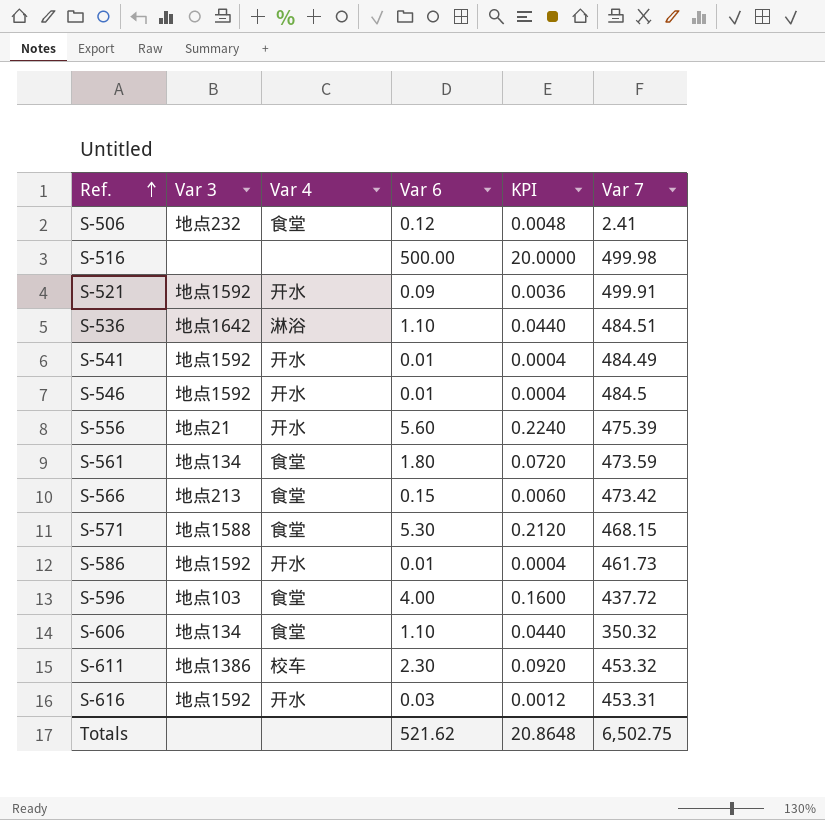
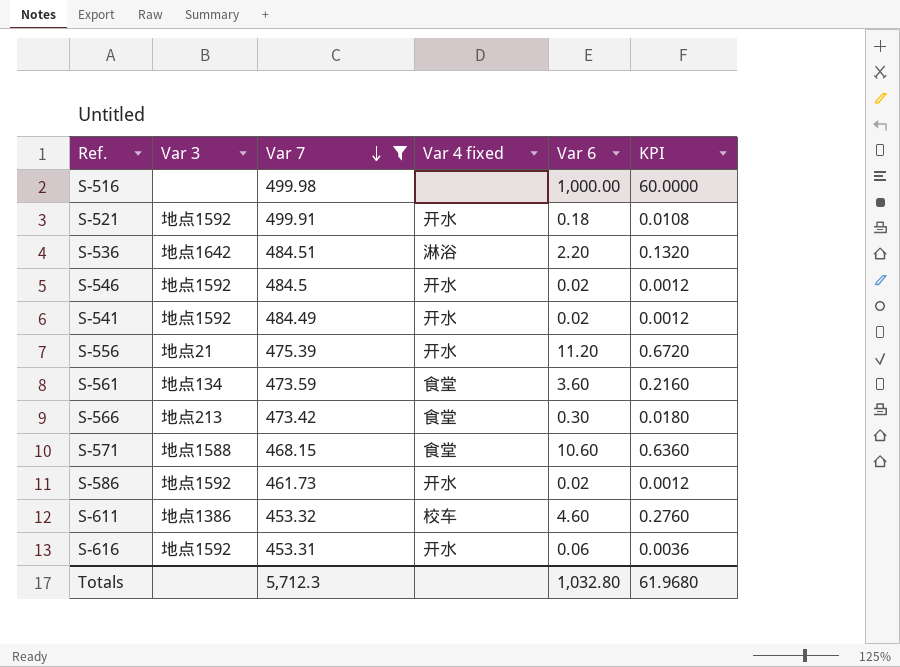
filter: none -> Var 7 >= 453.31
row order: Ref. ascending -> Var 7 descending
column Var 7 | position: 6 -> 3
column name: Var 4 -> Var 4 fixed
column KPI | formula: [Var 6] * 0.04 -> [Var 6] * 0.06
S-516 | Var 6: 500.00 -> 1,000.00
S-521 | Var 6: 0.09 -> 0.18
S-536 | Var 6: 1.10 -> 2.20
S-546 | Var 6: 0.01 -> 0.02
S-541 | Var 6: 0.01 -> 0.02
S-556 | Var 6: 5.60 -> 11.20
S-561 | Var 6: 1.80 -> 3.60
S-566 | Var 6: 0.15 -> 0.30
S-571 | Var 6: 5.30 -> 10.60
S-586 | Var 6: 0.01 -> 0.02
S-611 | Var 6: 2.30 -> 4.60
S-616 | Var 6: 0.03 -> 0.06
Totals | Var 7: 6,502.75 -> 5,712.3
Totals | Var 6: 521.62 -> 1,032.80
Totals | KPI: 20.8648 -> 61.9680

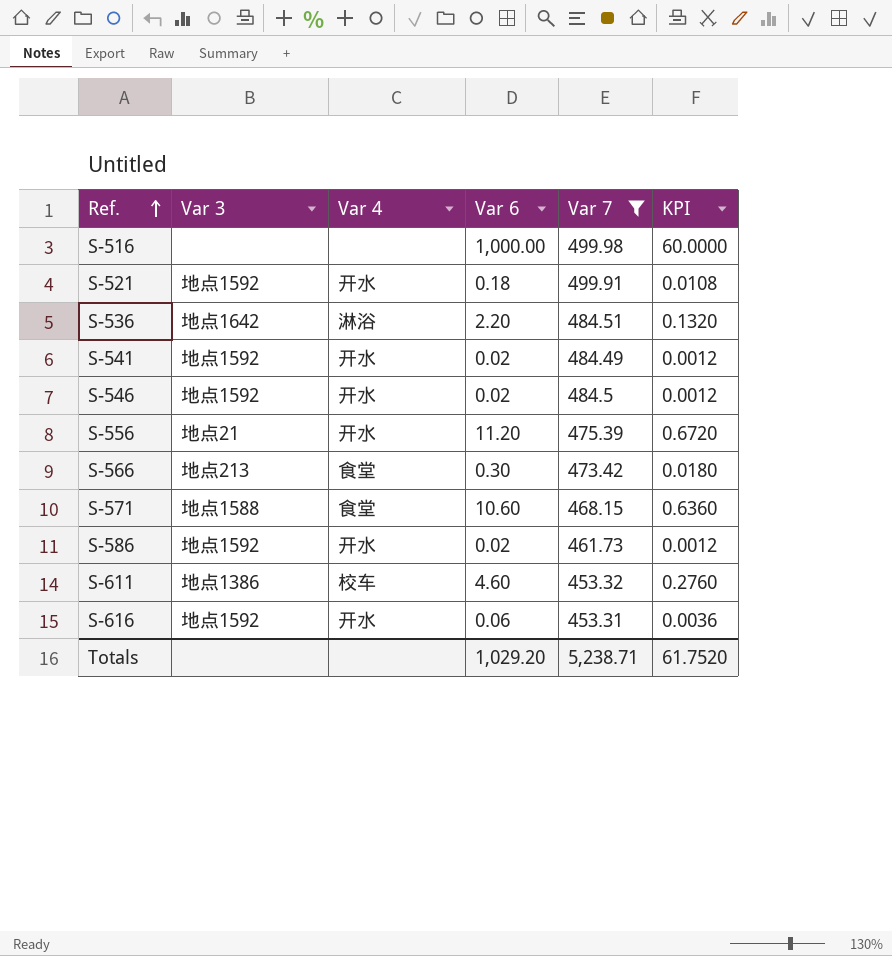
row order: Var 7 descending -> Ref. ascending
column name: Var 4 fixed -> Var 4
column Var 7 | position: 3 -> 5
row S-561: 地点134 | 473.59 | 食堂 | 3.60 | 0.2160 -> none
Totals | Var 6: 1,032.80 -> 1,029.20
Totals | Var 7: 5,712.3 -> 5,238.71
Totals | KPI: 61.9680 -> 61.7520

